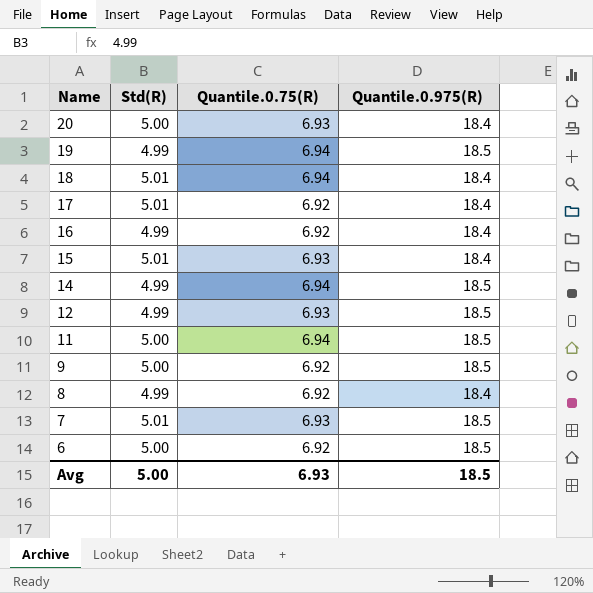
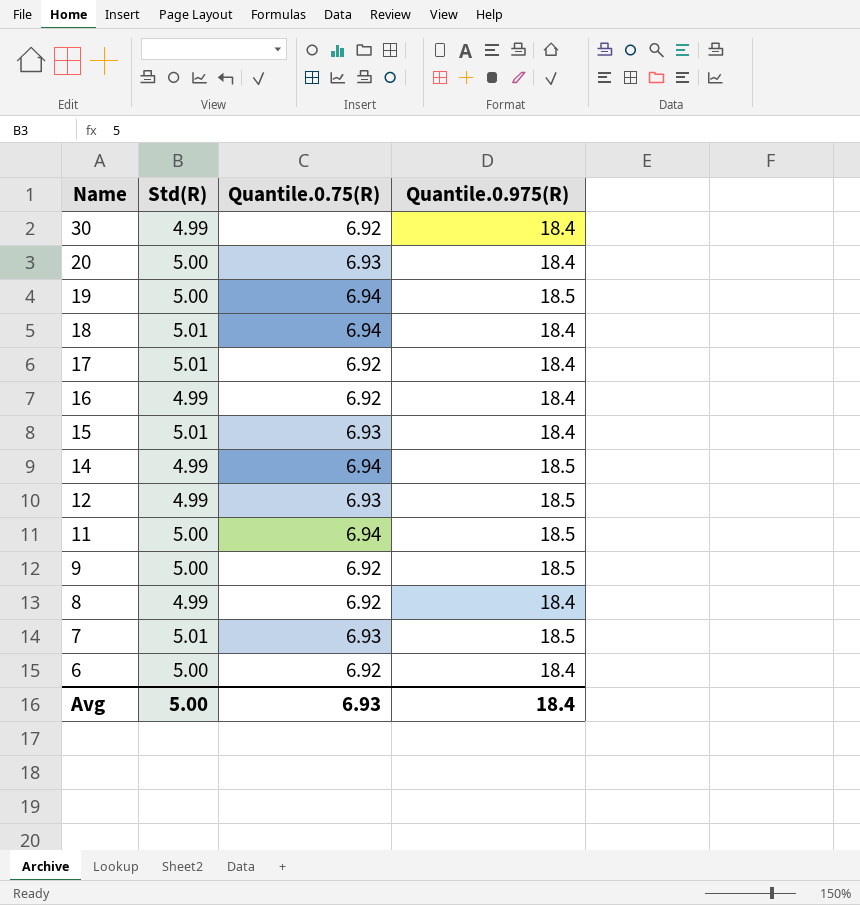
row 30: none -> 4.99 | 6.92 | 18.4
19 | Std(R): 4.99 -> 5.00
6 | Quantile.0.975(R): 18.5 -> 18.4
Avg | Quantile.0.975(R): 18.5 -> 18.4

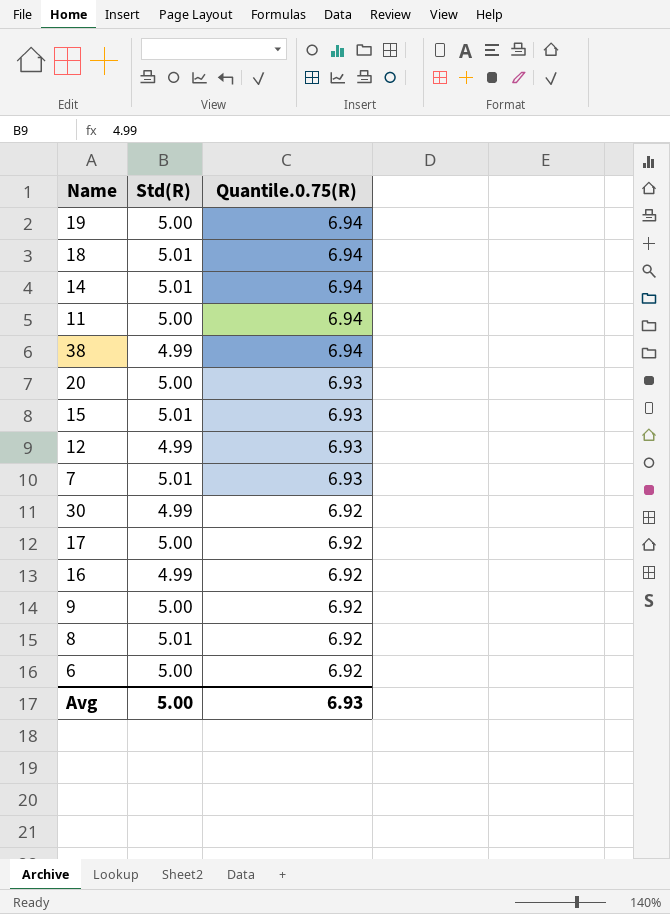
row order: Name descending -> Quantile.0.75(R) descending
column Quantile.0.975(R) | position: 4 -> none
14 | Std(R): 4.99 -> 5.01
row 38: none -> 4.99 | 6.94
17 | Std(R): 5.01 -> 5.00
8 | Std(R): 4.99 -> 5.01

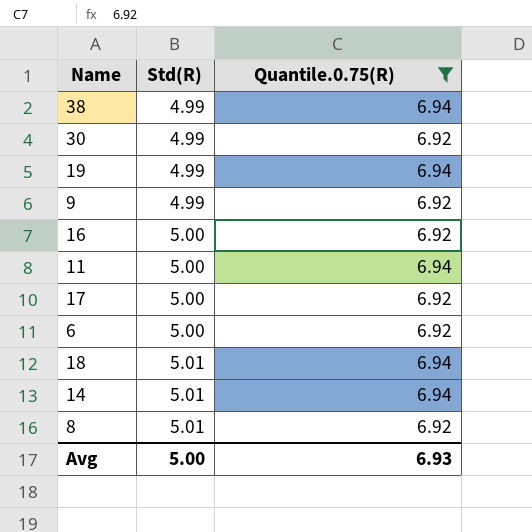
filter: none -> Quantile.0.75(R) != 6.93
row order: Quantile.0.75(R) descending -> Std(R) ascending
19 | Std(R): 5.00 -> 4.99
9 | Std(R): 5.00 -> 4.99
16 | Std(R): 4.99 -> 5.00

